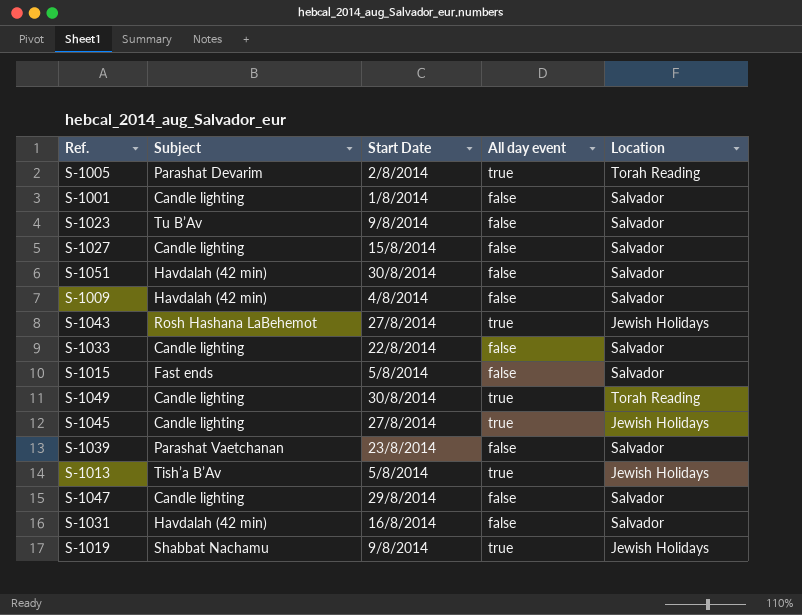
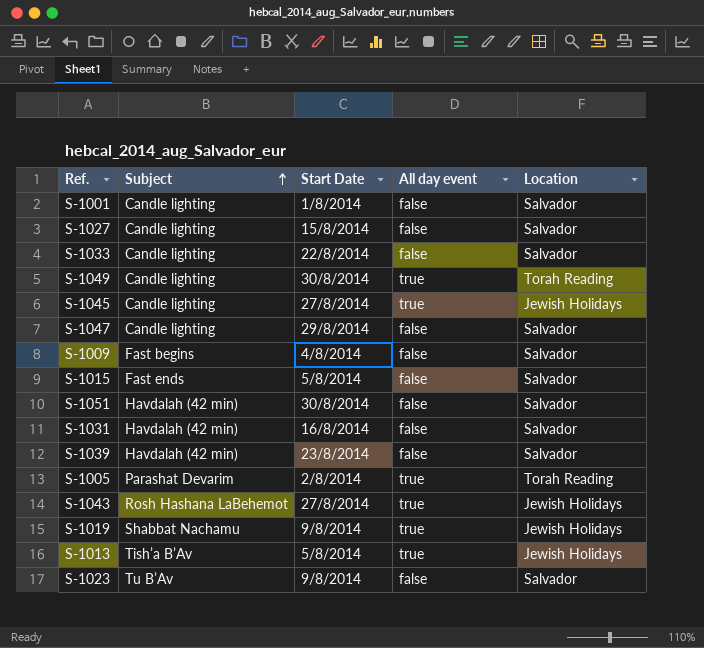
row order: none -> Subject ascending
S-1009 | Subject: Havdalah (42 min) -> Fast begins
S-1039 | Subject: Parashat Vaetchanan -> Havdalah (42 min)

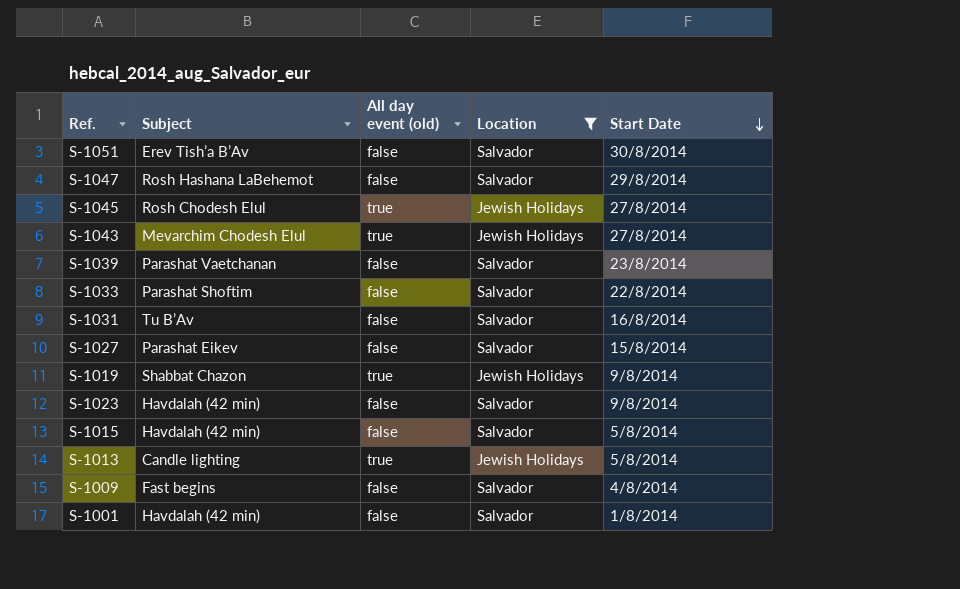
filter: none -> Location != Torah Reading
row order: Subject ascending -> Start Date descending
column name: All day event -> All day event (old)
column Start Date | position: 3 -> 5
S-1051 | Subject: Havdalah (42 min) -> Erev Tish’a B’Av
S-1047 | Subject: Candle lighting -> Rosh Hashana LaBehemot
S-1045 | Subject: Candle lighting -> Rosh Chodesh Elul
S-1043 | Subject: Rosh Hashana LaBehemot -> Mevarchim Chodesh Elul
S-1039 | Subject: Havdalah (42 min) -> Parashat Vaetchanan
S-1033 | Subject: Candle lighting -> Parashat Shoftim
S-1031 | Subject: Havdalah (42 min) -> Tu B’Av
S-1027 | Subject: Candle lighting -> Parashat Eikev
S-1019 | Subject: Shabbat Nachamu -> Shabbat Chazon
S-1023 | Subject: Tu B’Av -> Havdalah (42 min)
S-1015 | Subject: Fast ends -> Havdalah (42 min)
S-1013 | Subject: Tish’a B’Av -> Candle lighting
S-1001 | Subject: Candle lighting -> Havdalah (42 min)

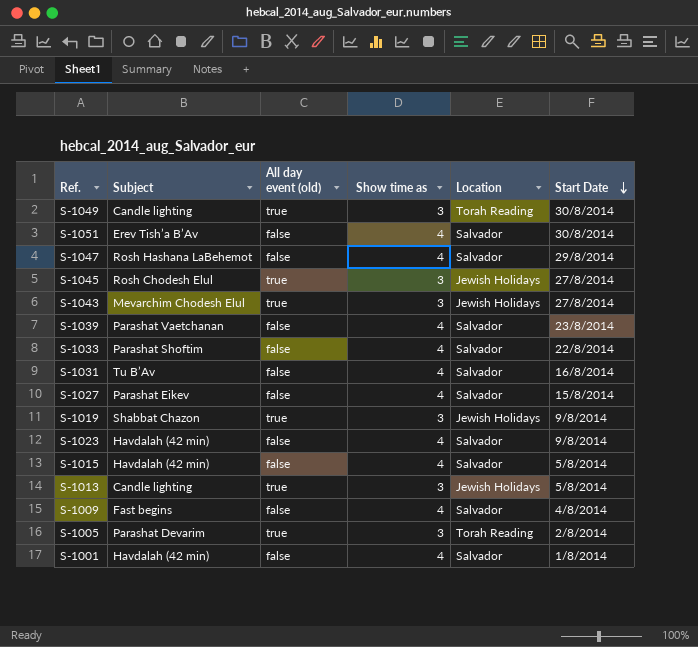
filter: Location != Torah Reading -> none
column Show time as | position: none -> 4

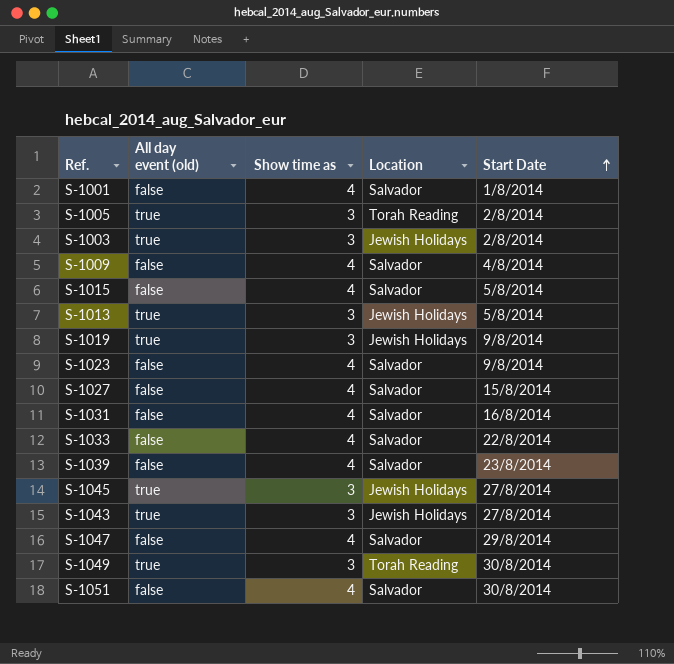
row order: Start Date descending -> Start Date ascending
column Subject | position: 2 -> none
row S-1003: none -> true | 3 | Jewish Holidays | 2/8/2014

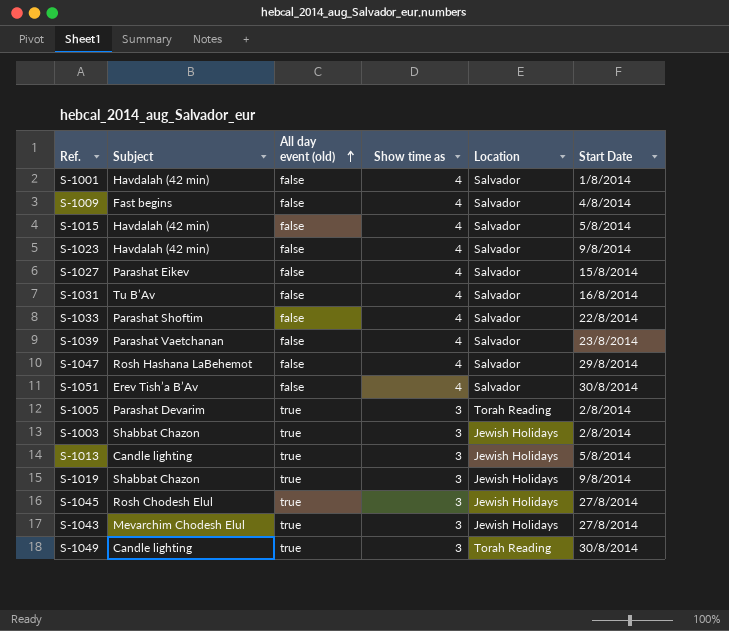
row order: Start Date ascending -> All day event (old) ascending
column Subject | position: none -> 2

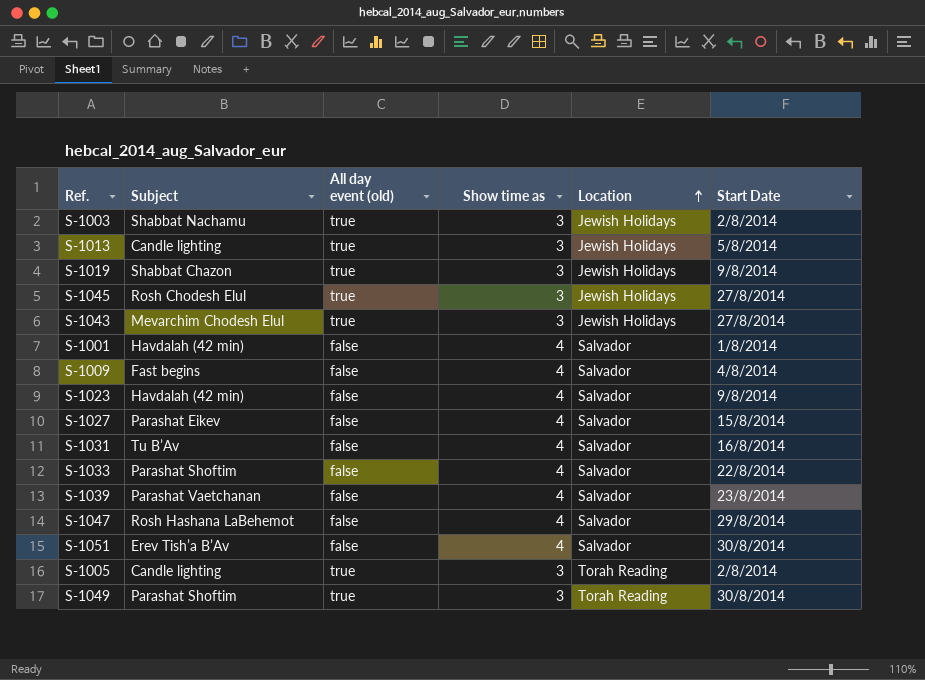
row order: All day event (old) ascending -> Location ascending
row S-1015: Havdalah (42 min) | false | 4 | Salvador | 5/8/2014 -> none
S-1003 | Subject: Shabbat Chazon -> Shabbat Nachamu
S-1005 | Subject: Parashat Devarim -> Candle lighting
S-1049 | Subject: Candle lighting -> Parashat Shoftim

